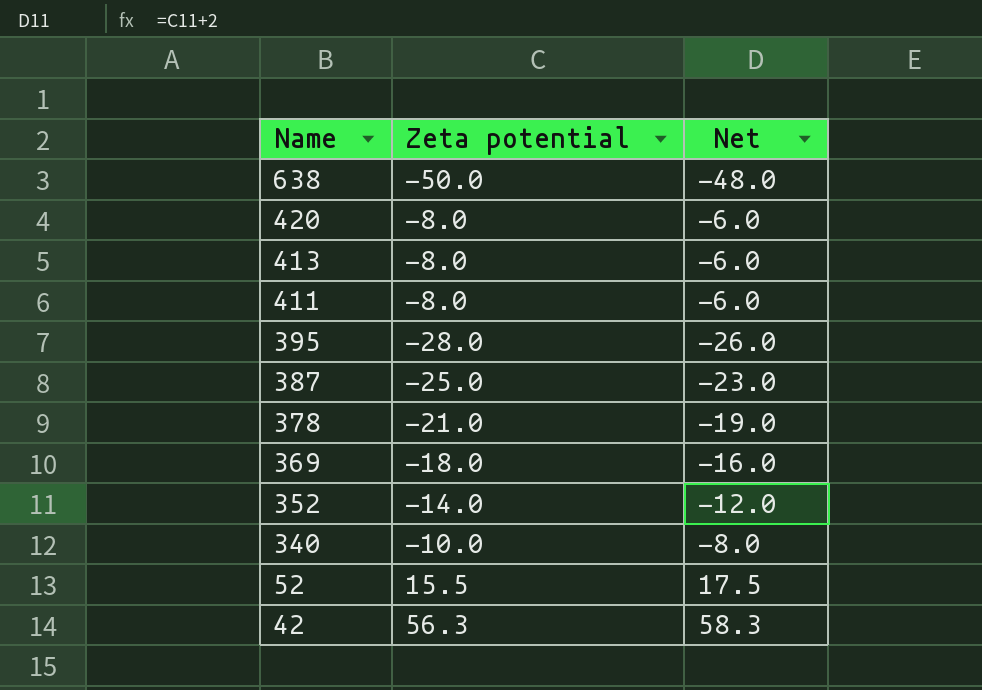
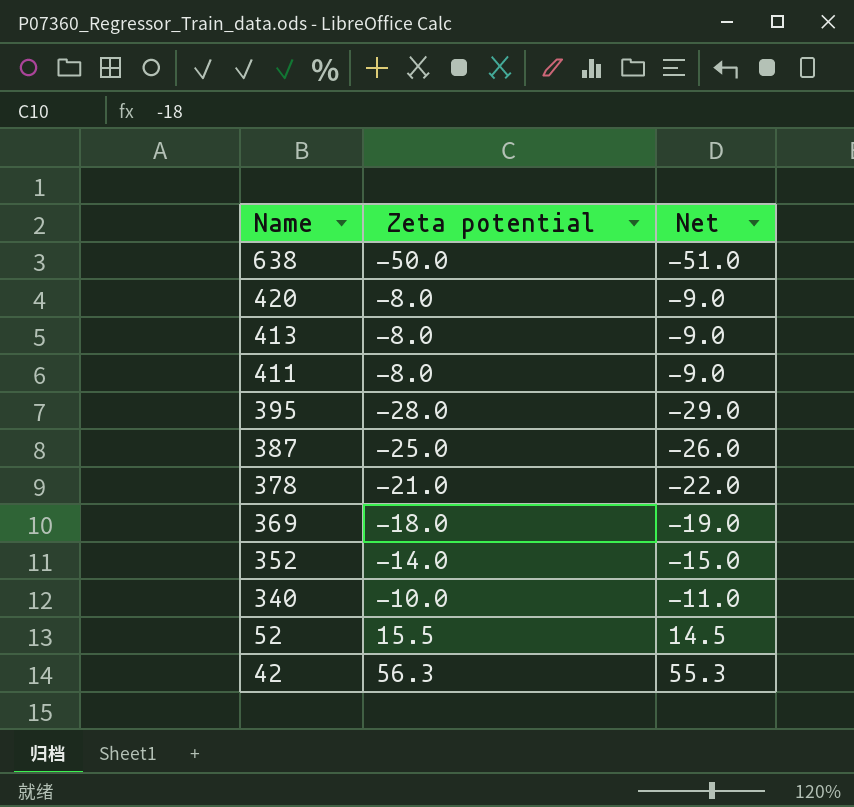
column Net | formula: [Zeta potential] + 2 -> [Zeta potential] - 1

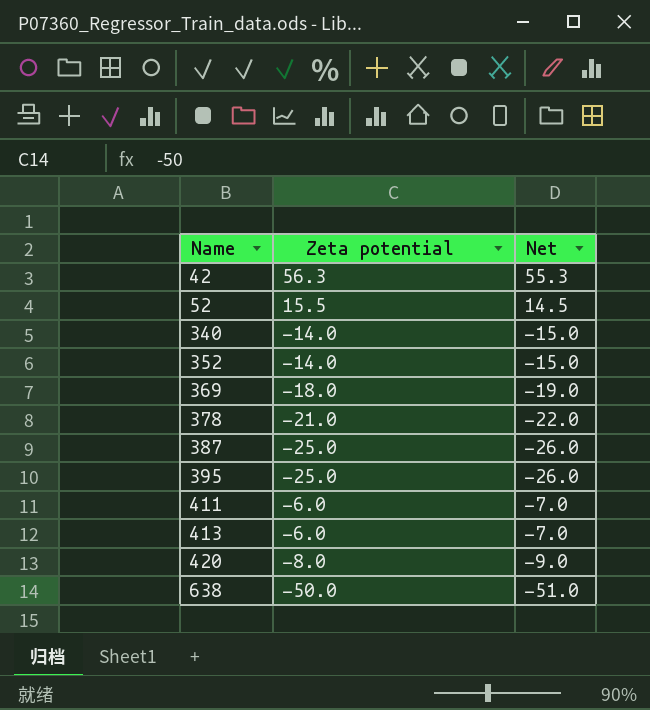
row order: Name descending -> Name ascending
340 | Zeta potential: -10.0 -> -14.0
340 | Net: -11.0 -> -15.0
395 | Zeta potential: -28.0 -> -25.0
395 | Net: -29.0 -> -26.0
411 | Zeta potential: -8.0 -> -6.0
411 | Net: -9.0 -> -7.0
413 | Zeta potential: -8.0 -> -6.0
413 | Net: -9.0 -> -7.0

